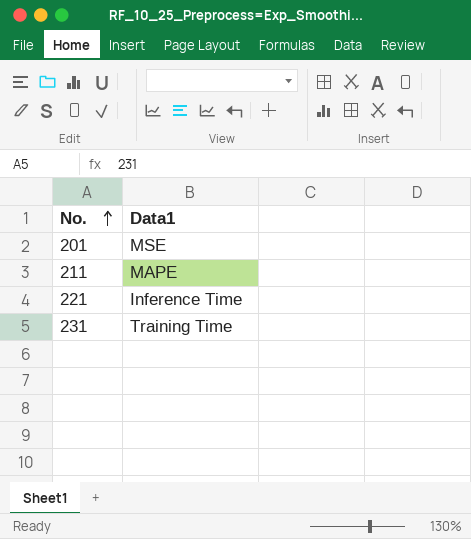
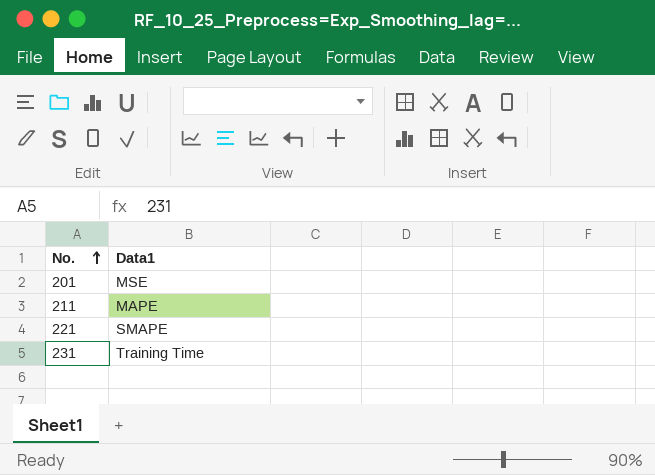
221 | Data1: Inference Time -> SMAPE

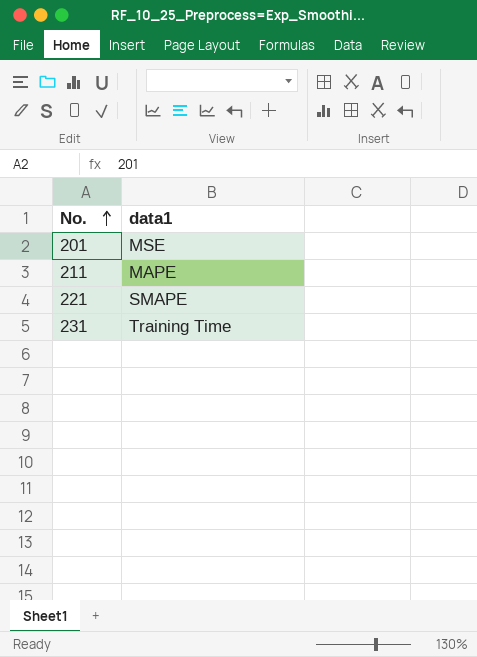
column name: Data1 -> data1

